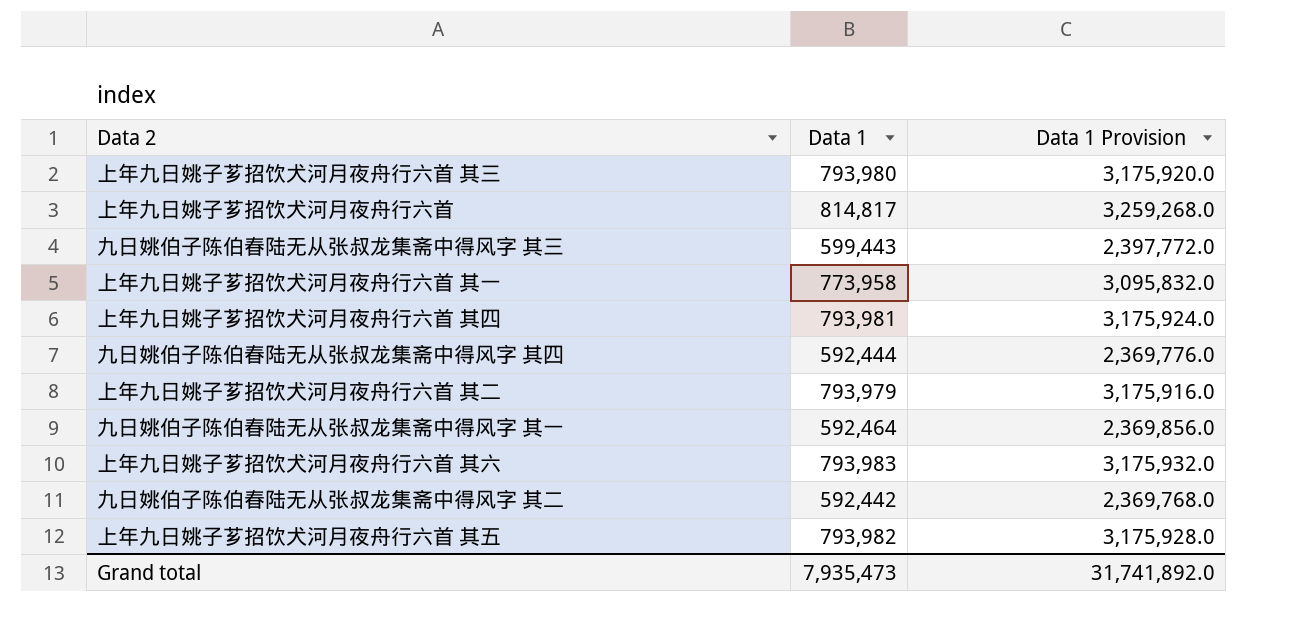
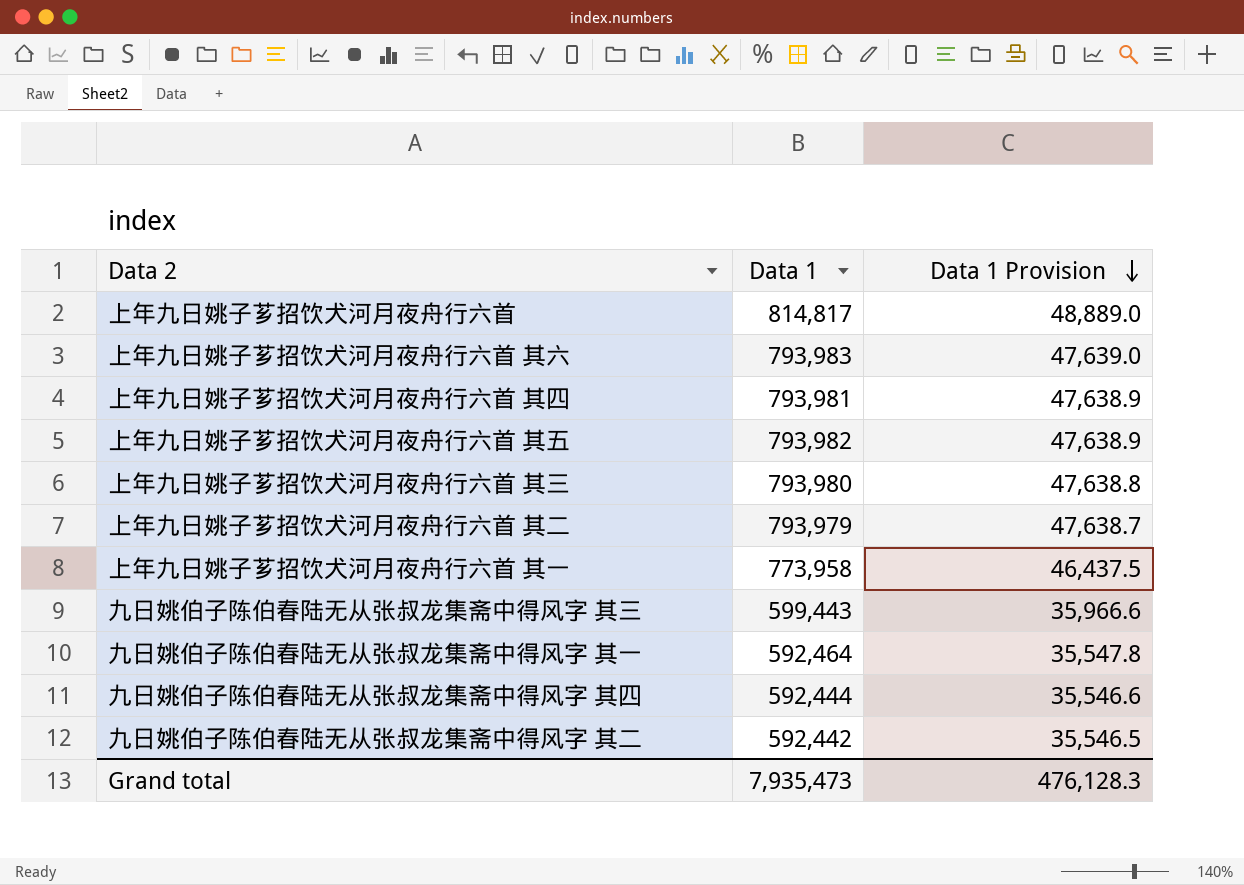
row order: none -> Data 1 Provision descending
column Data 1 Provision | formula: [Data 1] * 4 -> [Data 1] * 0.06
Grand total | Data 1 Provision: 31,741,892.0 -> 476,128.3

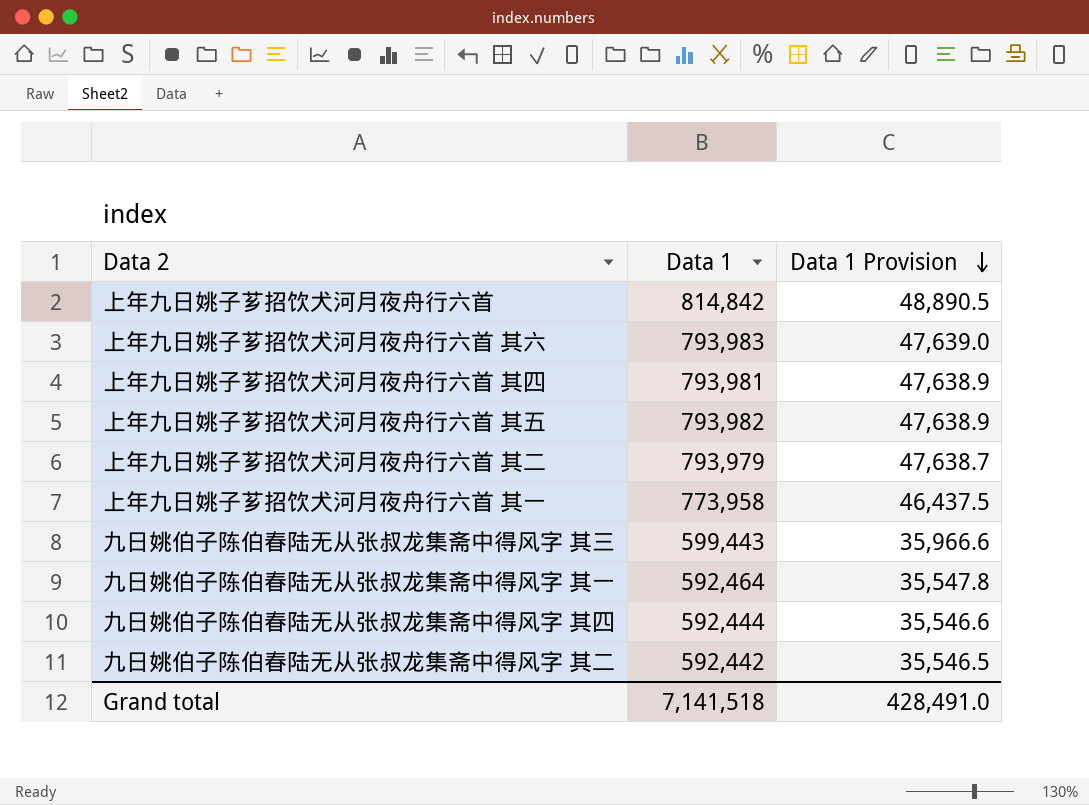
row 上年九日姚子芗招饮犬河月夜舟行六首 其三: 793,980 | 47,638.8 -> none
上年九日姚子芗招饮犬河月夜舟行六首 | Data 1: 814,817 -> 814,842
上年九日姚子芗招饮犬河月夜舟行六首 | Data 1 Provision: 48,889.0 -> 48,890.5
Grand total | Data 1: 7,935,473 -> 7,141,518
Grand total | Data 1 Provision: 476,128.3 -> 428,491.0

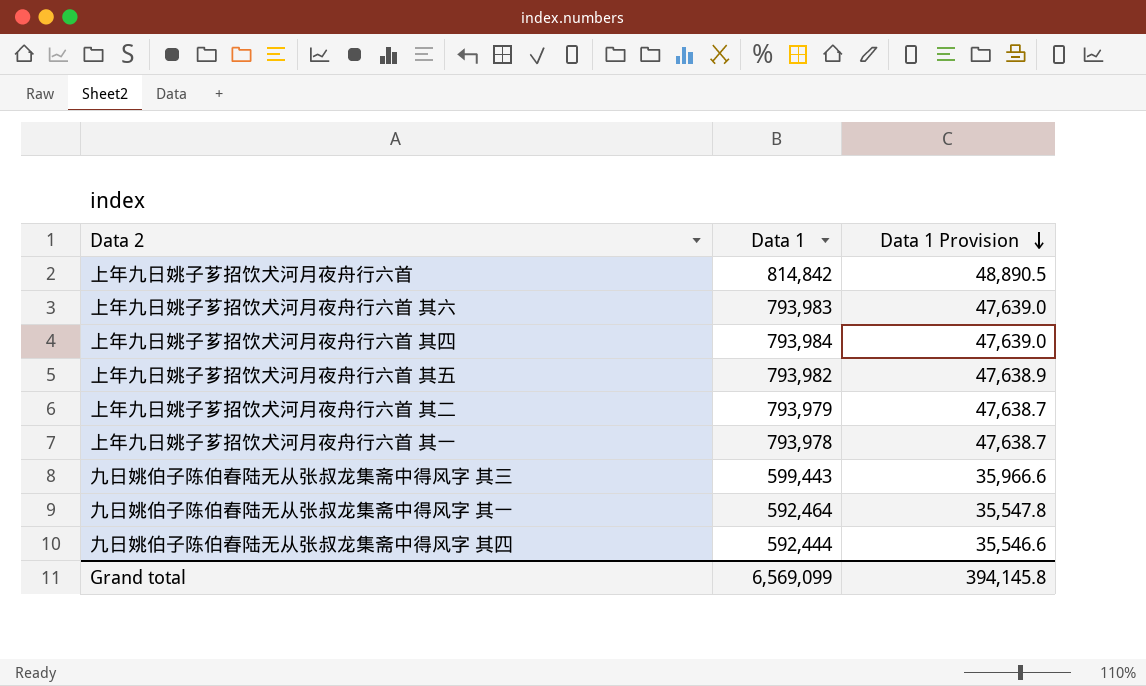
row 九日姚伯子陈伯春陆无从张叔龙集斋中得风字 其二: 592,442 | 35,546.5 -> none
上年九日姚子芗招饮犬河月夜舟行六首 其四 | Data 1: 793,981 -> 793,984
上年九日姚子芗招饮犬河月夜舟行六首 其四 | Data 1 Provision: 47,638.9 -> 47,639.0
上年九日姚子芗招饮犬河月夜舟行六首 其一 | Data 1: 773,958 -> 793,978
上年九日姚子芗招饮犬河月夜舟行六首 其一 | Data 1 Provision: 46,437.5 -> 47,638.7
Grand total | Data 1: 7,141,518 -> 6,569,099
Grand total | Data 1 Provision: 428,491.0 -> 394,145.8

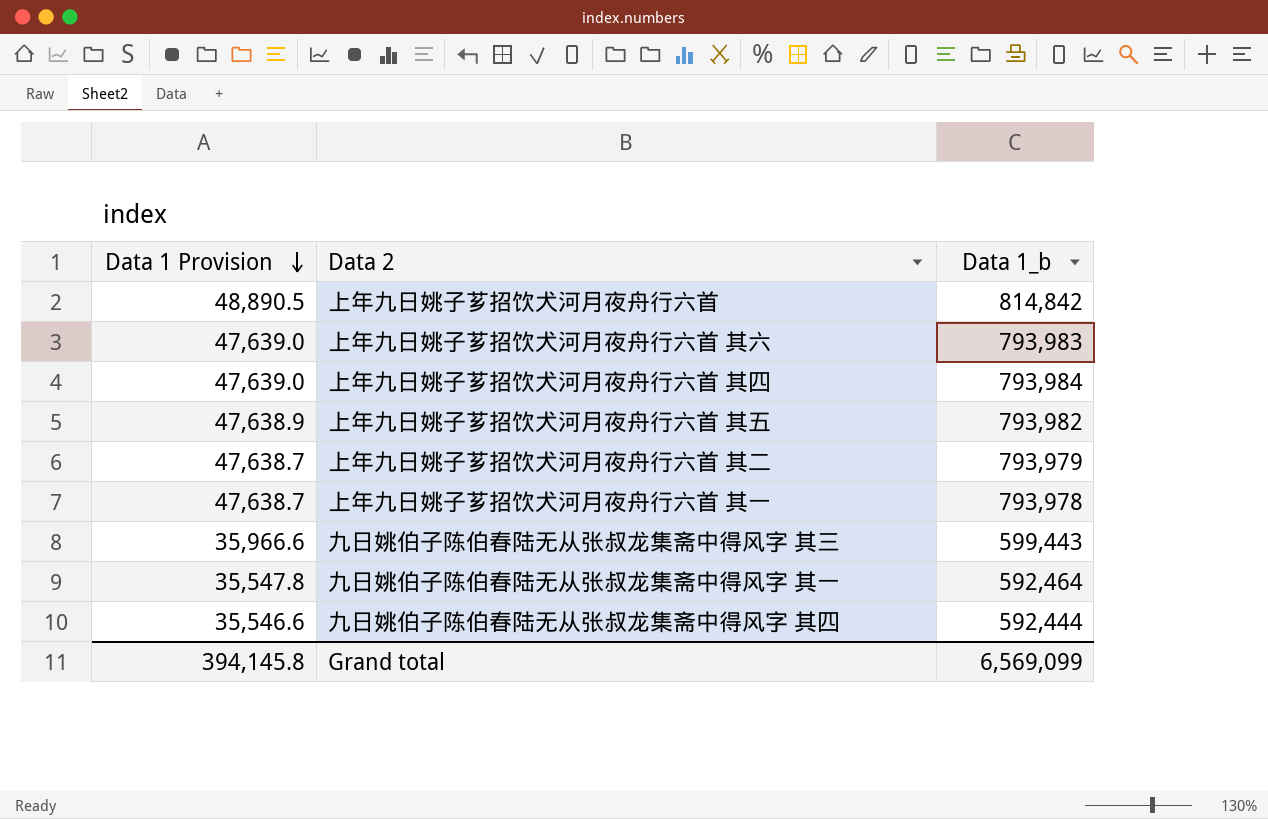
column Data 1 Provision | position: 3 -> 1
column name: Data 1 -> Data 1_b

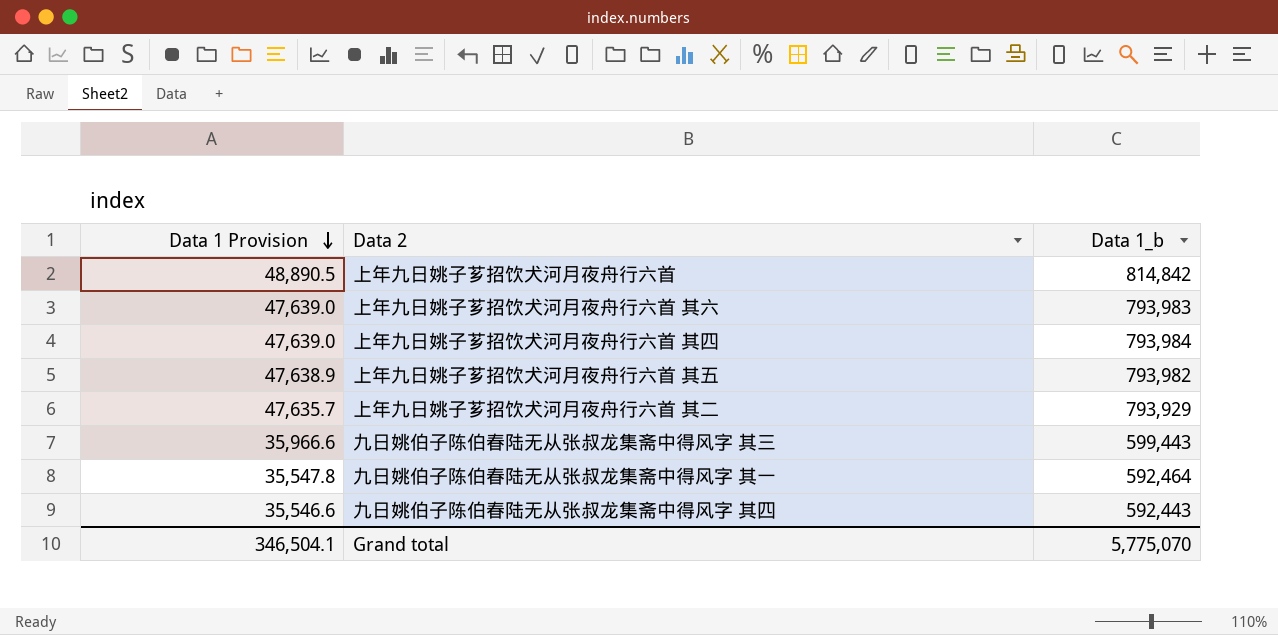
row 上年九日姚子芗招饮犬河月夜舟行六首 其一: 47,638.7 | 793,978 -> none
上年九日姚子芗招饮犬河月夜舟行六首 其二 | Data 1 Provision: 47,638.7 -> 47,635.7
上年九日姚子芗招饮犬河月夜舟行六首 其二 | Data 1_b: 793,979 -> 793,929
九日姚伯子陈伯春陆无从张叔龙集斋中得风字 其四 | Data 1_b: 592,444 -> 592,443
Grand total | Data 1 Provision: 394,145.8 -> 346,504.1
Grand total | Data 1_b: 6,569,099 -> 5,775,070

